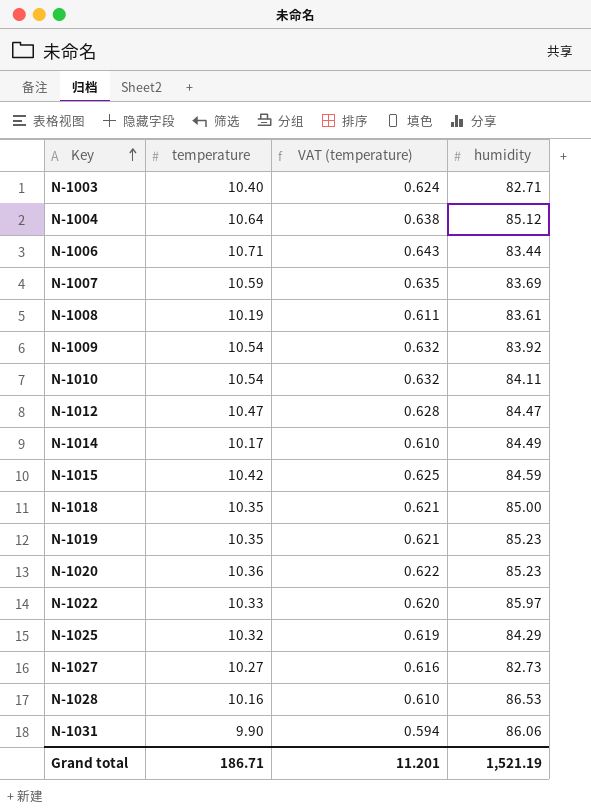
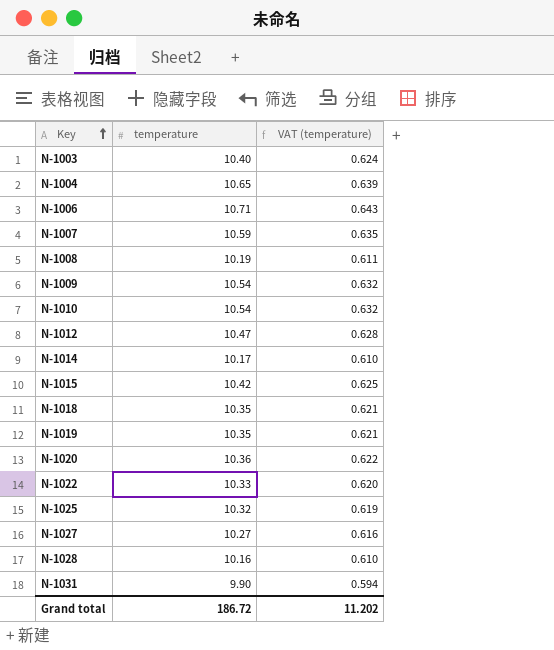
column humidity | position: 4 -> none
N-1004 | temperature: 10.64 -> 10.65
N-1004 | VAT (temperature): 0.638 -> 0.639
Grand total | temperature: 186.71 -> 186.72
Grand total | VAT (temperature): 11.201 -> 11.202

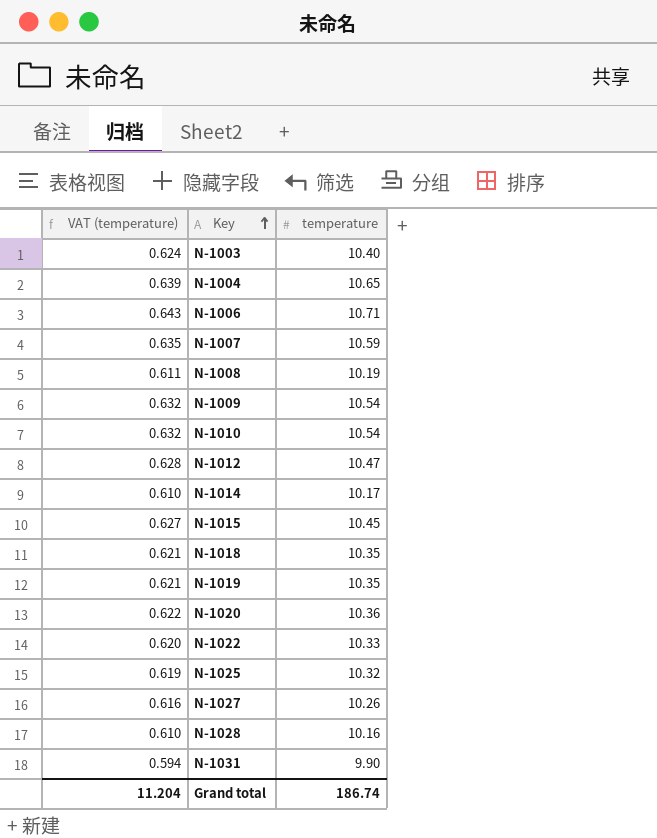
column VAT (temperature) | position: 3 -> 1
N-1015 | VAT (temperature): 0.625 -> 0.627
N-1015 | temperature: 10.42 -> 10.45
N-1027 | temperature: 10.27 -> 10.26
Grand total | VAT (temperature): 11.202 -> 11.204
Grand total | temperature: 186.72 -> 186.74

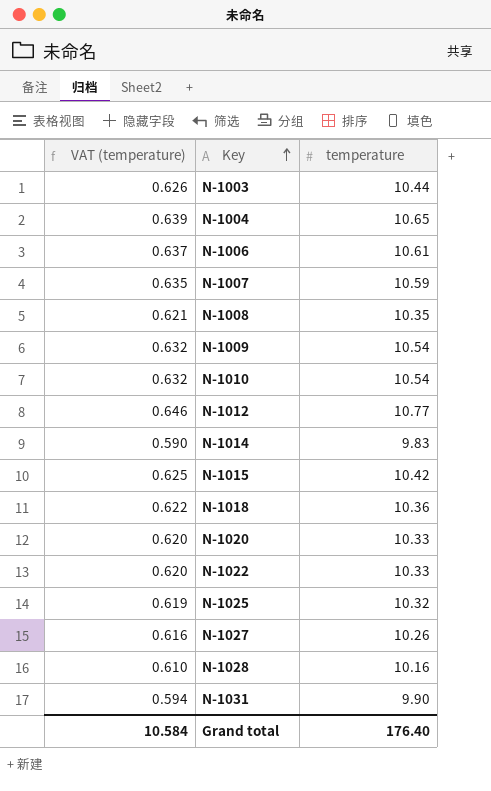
row N-1019: 0.621 | 10.35 -> none
N-1003 | VAT (temperature): 0.624 -> 0.626
N-1003 | temperature: 10.40 -> 10.44
N-1006 | VAT (temperature): 0.643 -> 0.637
N-1006 | temperature: 10.71 -> 10.61
N-1008 | VAT (temperature): 0.611 -> 0.621
N-1008 | temperature: 10.19 -> 10.35
N-1012 | VAT (temperature): 0.628 -> 0.646
N-1012 | temperature: 10.47 -> 10.77
N-1014 | VAT (temperature): 0.610 -> 0.590
N-1014 | temperature: 10.17 -> 9.83
N-1015 | VAT (temperature): 0.627 -> 0.625
N-1015 | temperature: 10.45 -> 10.42
N-1018 | VAT (temperature): 0.621 -> 0.622
N-1018 | temperature: 10.35 -> 10.36
N-1020 | VAT (temperature): 0.622 -> 0.620
N-1020 | temperature: 10.36 -> 10.33
Grand total | VAT (temperature): 11.204 -> 10.584
Grand total | temperature: 186.74 -> 176.40

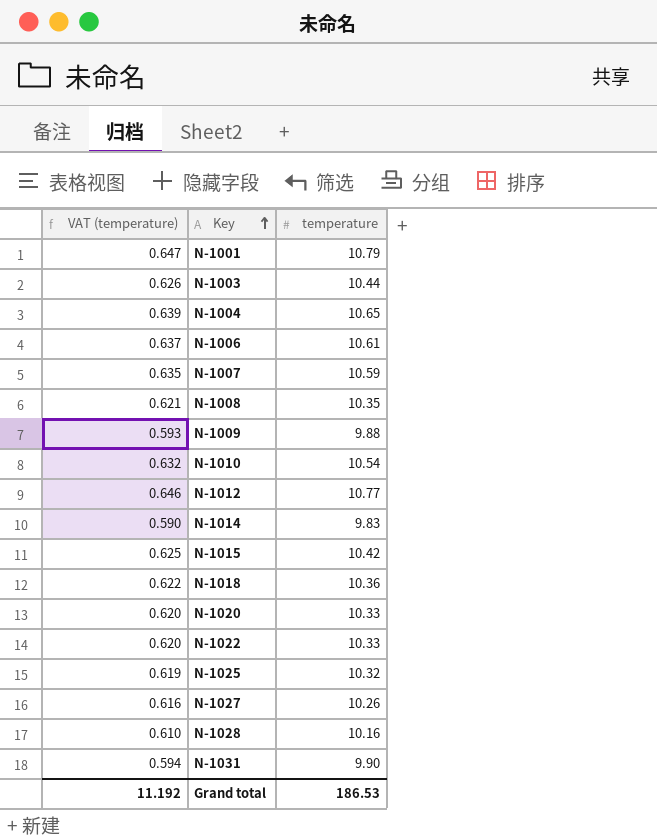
row N-1001: none -> 0.647 | 10.79
N-1009 | VAT (temperature): 0.632 -> 0.593
N-1009 | temperature: 10.54 -> 9.88
Grand total | VAT (temperature): 10.584 -> 11.192
Grand total | temperature: 176.40 -> 186.53

